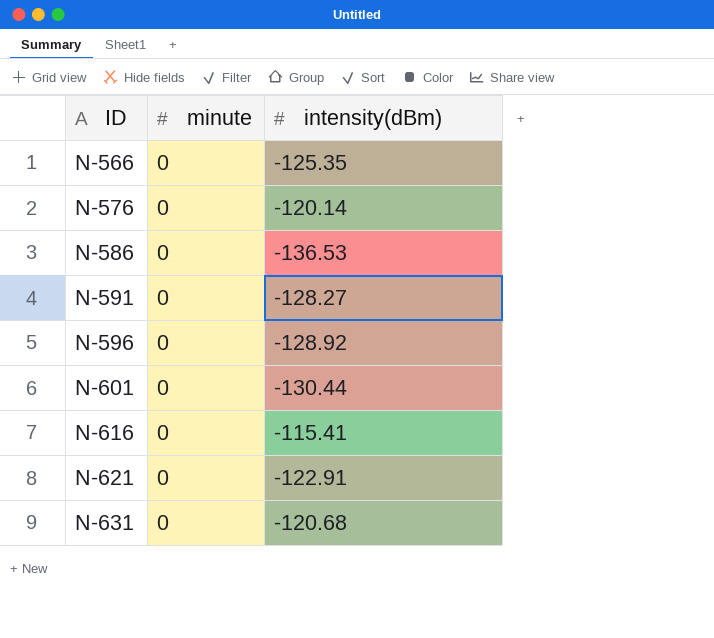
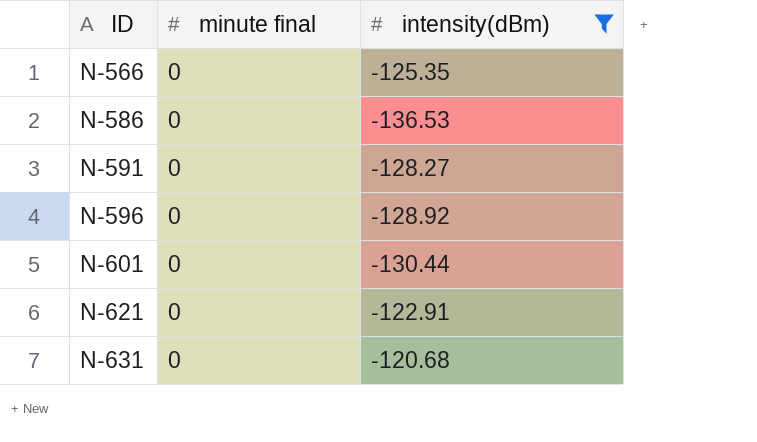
filter: none -> intensity(dBm) <= -120.68
column name: minute -> minute final

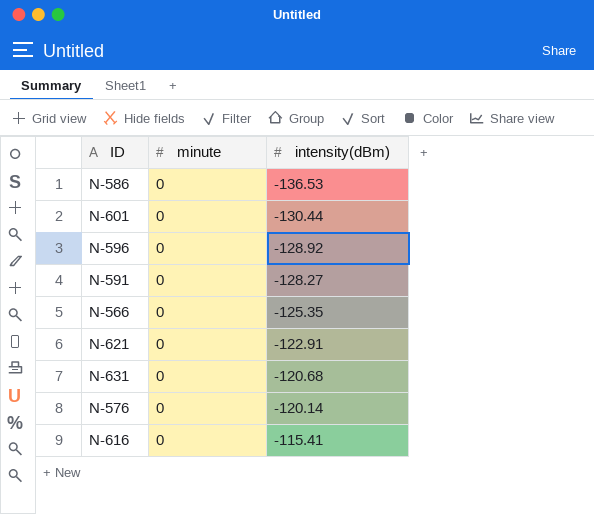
filter: intensity(dBm) <= -120.68 -> none
row order: ID ascending -> intensity(dBm) ascending
column name: minute final -> minute

